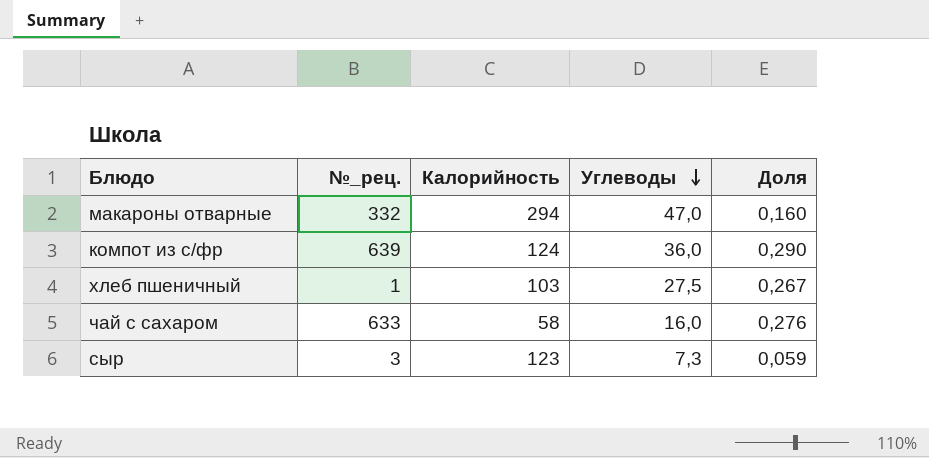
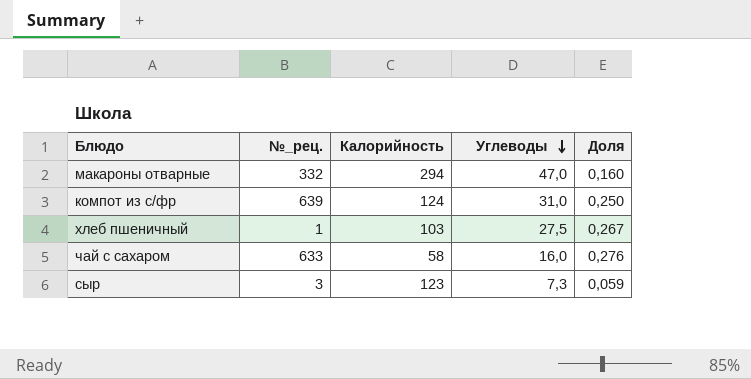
компот из с/фр | Углеводы: 36,0 -> 31,0
компот из с/фр | Доля: 0,290 -> 0,250

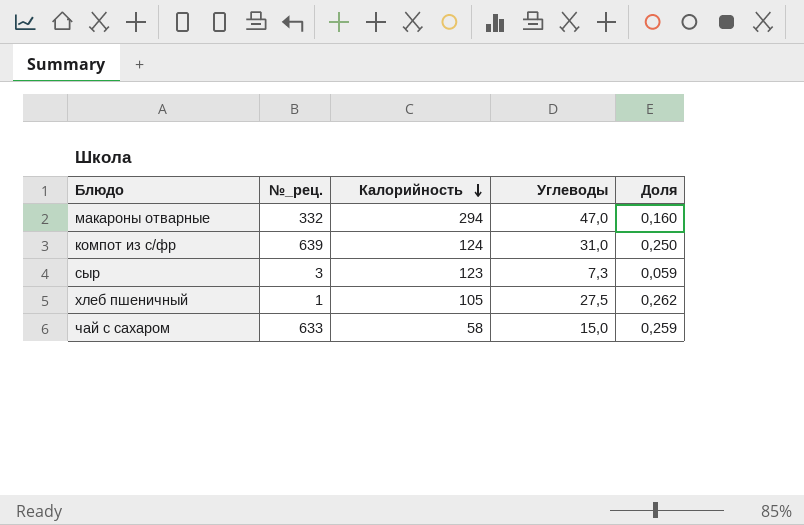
row order: Углеводы descending -> Калорийность descending
хлеб пшеничный | Калорийность: 103 -> 105
хлеб пшеничный | Доля: 0,267 -> 0,262
чай с сахаром | Углеводы: 16,0 -> 15,0
чай с сахаром | Доля: 0,276 -> 0,259

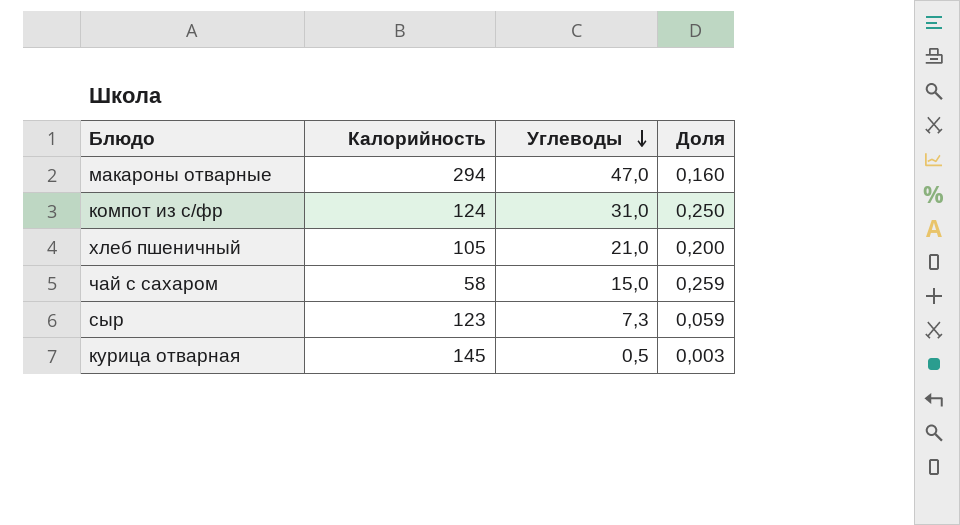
row order: Калорийность descending -> Углеводы descending
column №_рец. | position: 2 -> none
хлеб пшеничный | Углеводы: 27,5 -> 21,0
хлеб пшеничный | Доля: 0,262 -> 0,200
row курица отварная: none -> 145 | 0,5 | 0,003

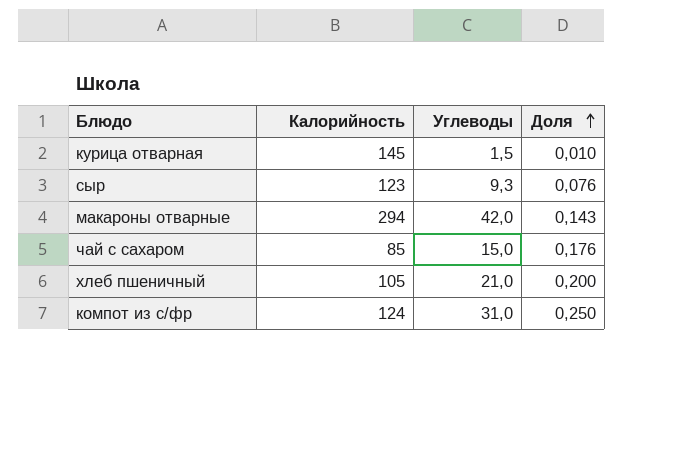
row order: Углеводы descending -> Доля ascending
курица отварная | Углеводы: 0,5 -> 1,5
курица отварная | Доля: 0,003 -> 0,010
сыр | Углеводы: 7,3 -> 9,3
сыр | Доля: 0,059 -> 0,076
макароны отварные | Углеводы: 47,0 -> 42,0
макароны отварные | Доля: 0,160 -> 0,143
чай с сахаром | Калорийность: 58 -> 85
чай с сахаром | Доля: 0,259 -> 0,176

